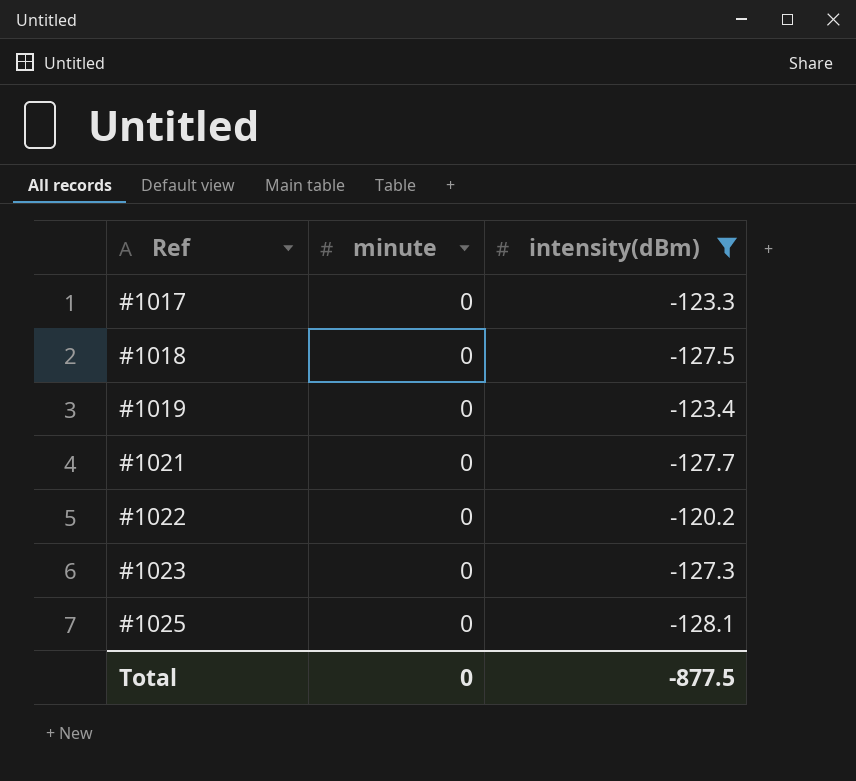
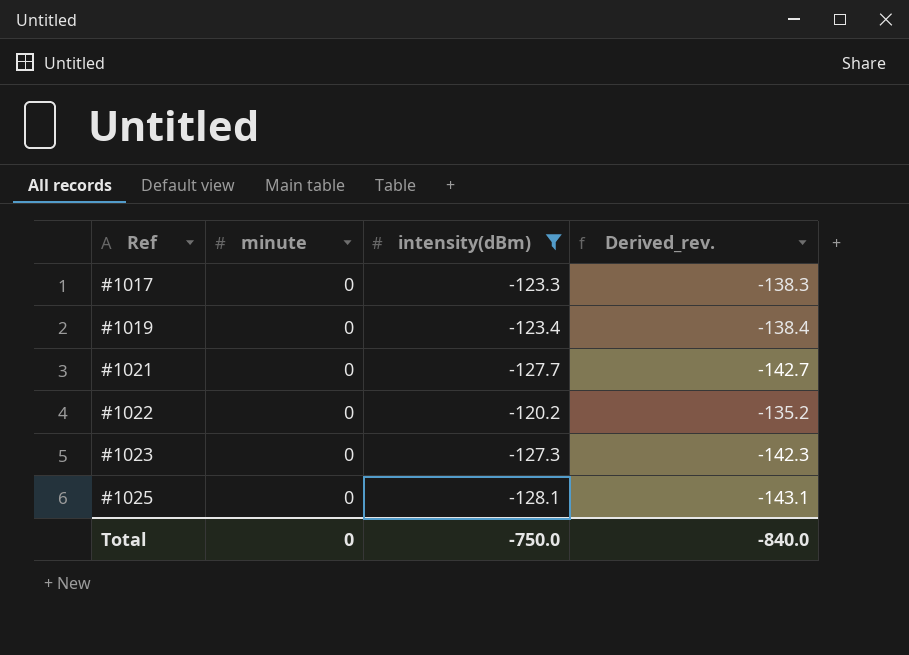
column Derived_rev. | formula: none -> [intensity(dBm)] - 15
row #1018: 0 | -127.5 -> none
Total | intensity(dBm): -877.5 -> -750.0

